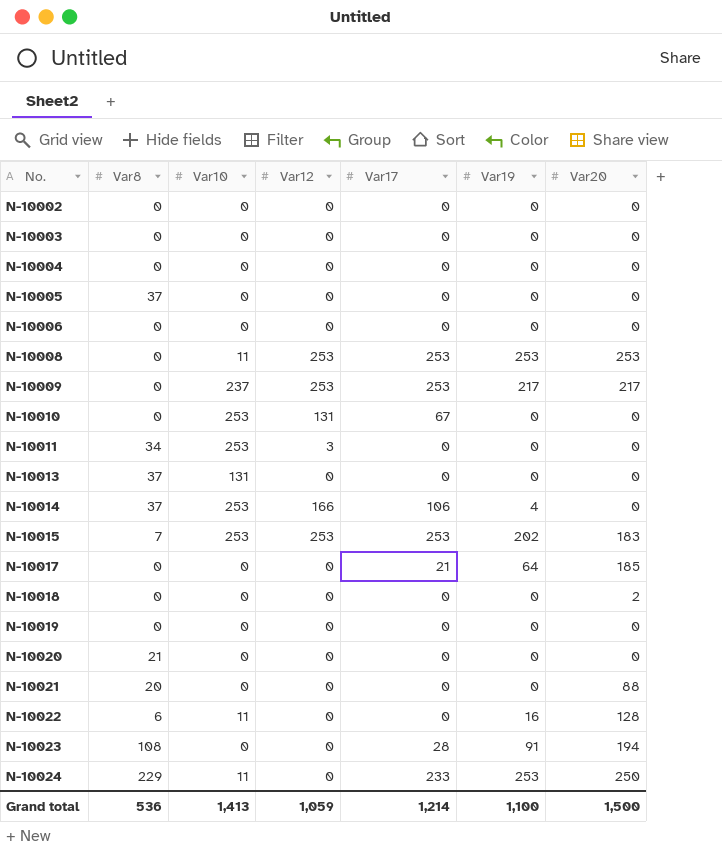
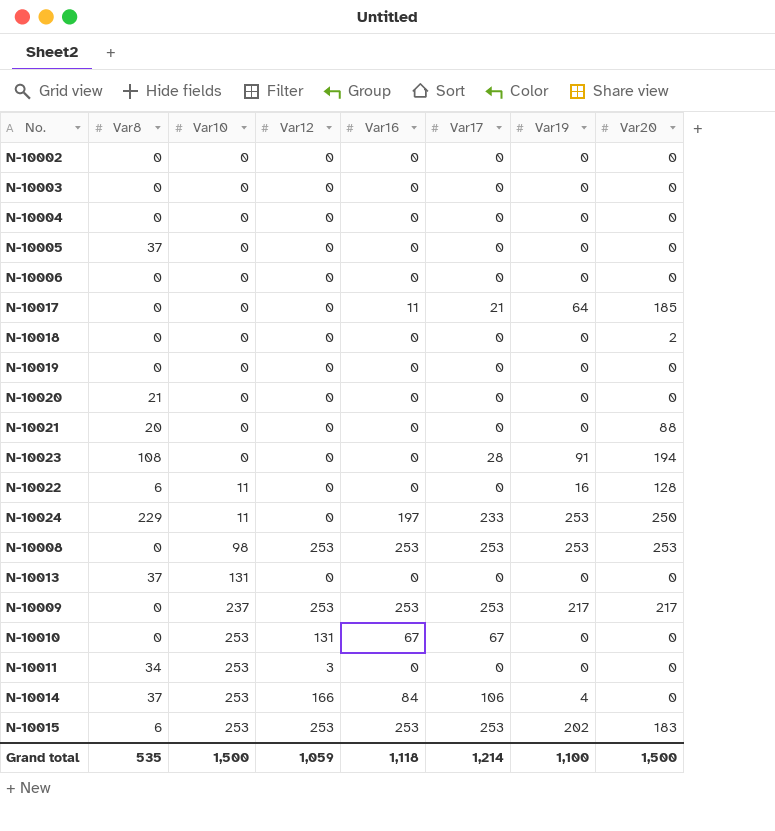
row order: No. ascending -> Var10 ascending
column Var16 | position: none -> 5
N-10008 | Var10: 11 -> 98
N-10015 | Var8: 7 -> 6
Grand total | Var8: 536 -> 535
Grand total | Var10: 1,413 -> 1,500

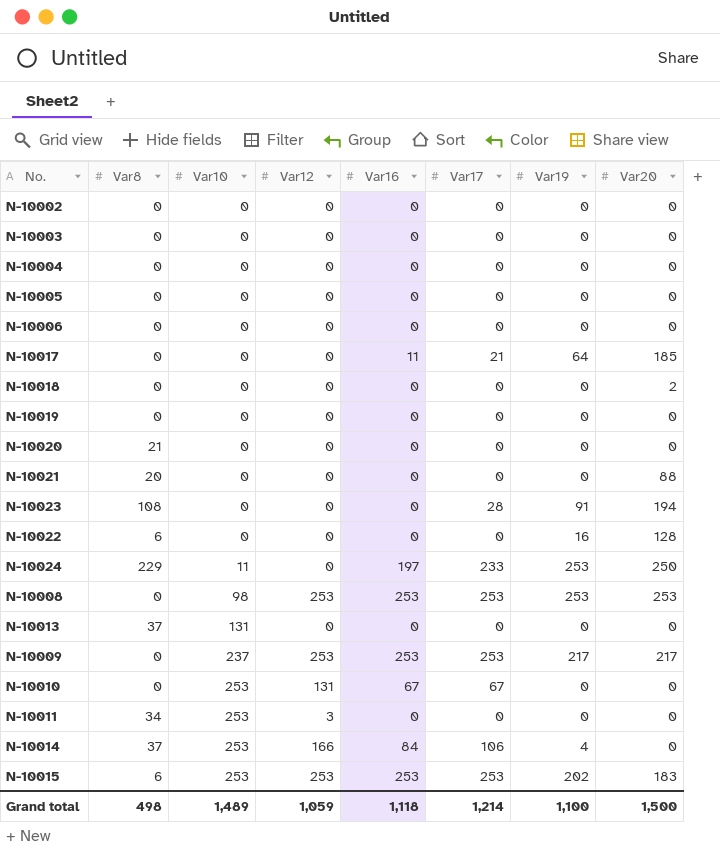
N-10005 | Var8: 37 -> 0
N-10022 | Var10: 11 -> 0
Grand total | Var8: 535 -> 498
Grand total | Var10: 1,500 -> 1,489

